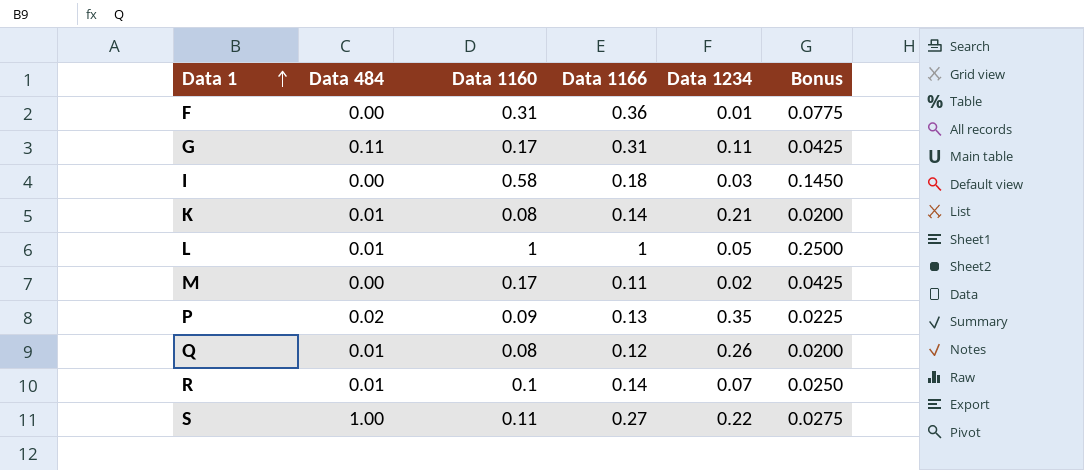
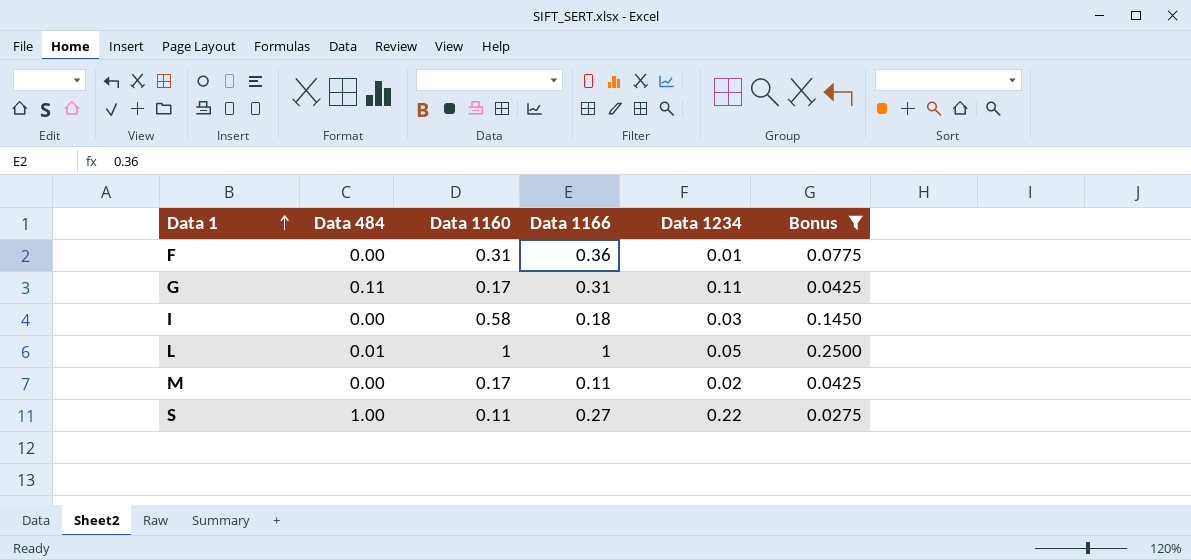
filter: none -> Bonus >= 0.0275

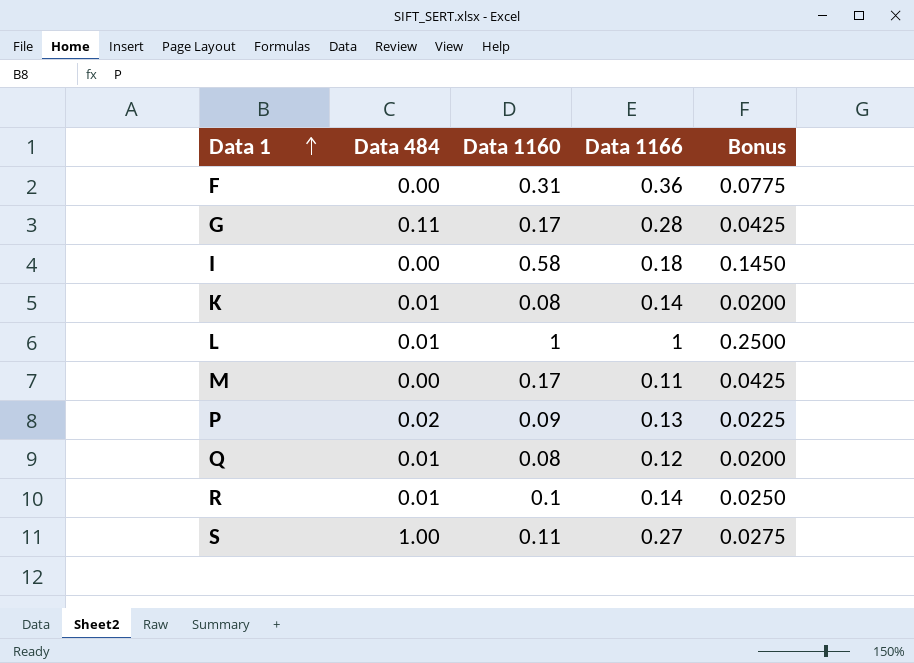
filter: Bonus >= 0.0275 -> none
column Data 1234 | position: 5 -> none
G | Data 1166: 0.31 -> 0.28

